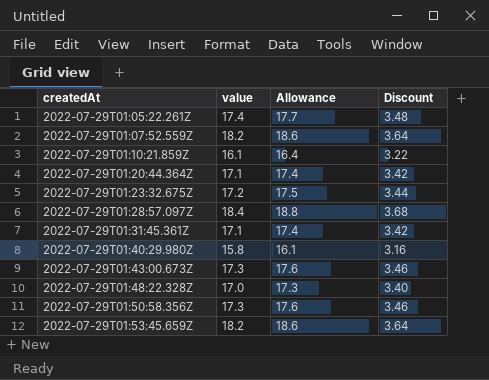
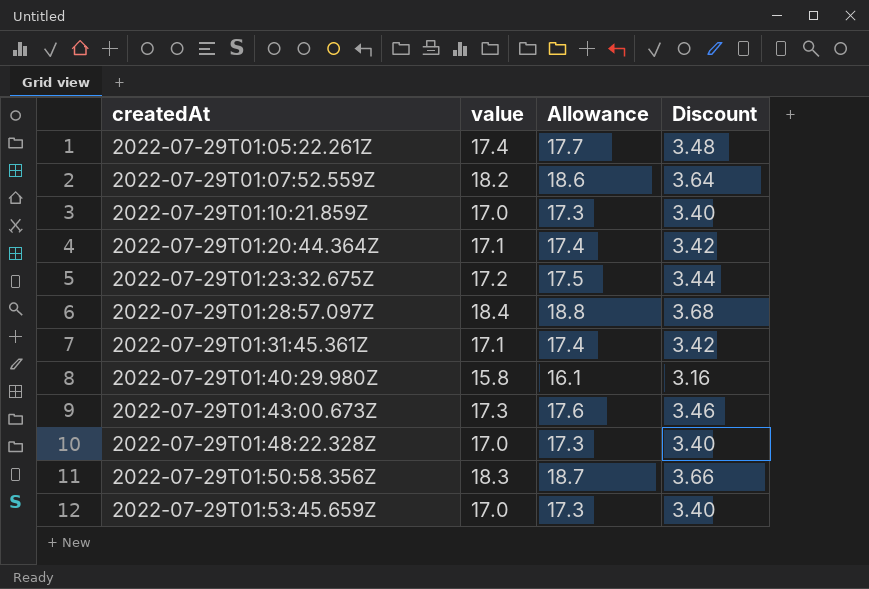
2022-07-29T01:10:21.859Z | value: 16.1 -> 17.0
2022-07-29T01:10:21.859Z | Allowance: 16.4 -> 17.3
2022-07-29T01:10:21.859Z | Discount: 3.22 -> 3.40
2022-07-29T01:50:58.356Z | value: 17.3 -> 18.3
2022-07-29T01:50:58.356Z | Allowance: 17.6 -> 18.7
2022-07-29T01:50:58.356Z | Discount: 3.46 -> 3.66
2022-07-29T01:53:45.659Z | value: 18.2 -> 17.0
2022-07-29T01:53:45.659Z | Allowance: 18.6 -> 17.3
2022-07-29T01:53:45.659Z | Discount: 3.64 -> 3.40

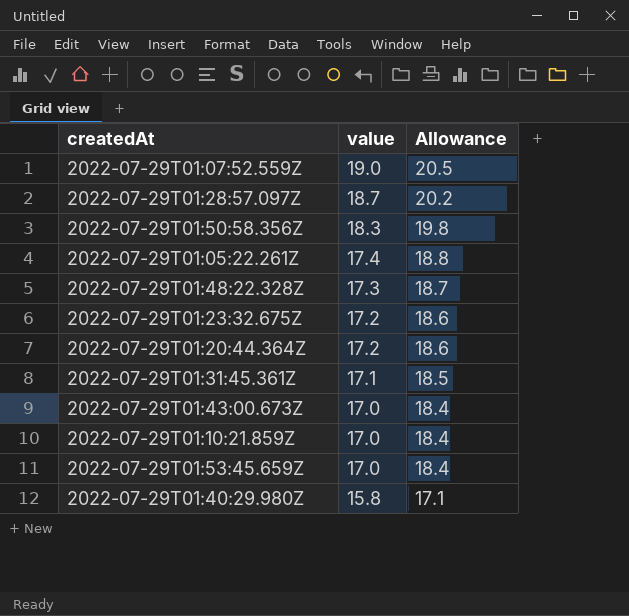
row order: createdAt ascending -> value descending
column Discount | formula: [value] * 0.2 -> none
column Allowance | formula: [value] * 1.02 -> [value] * 1.08
2022-07-29T01:07:52.559Z | value: 18.2 -> 19.0
2022-07-29T01:28:57.097Z | value: 18.4 -> 18.7
2022-07-29T01:48:22.328Z | value: 17.0 -> 17.3
2022-07-29T01:20:44.364Z | value: 17.1 -> 17.2
2022-07-29T01:43:00.673Z | value: 17.3 -> 17.0

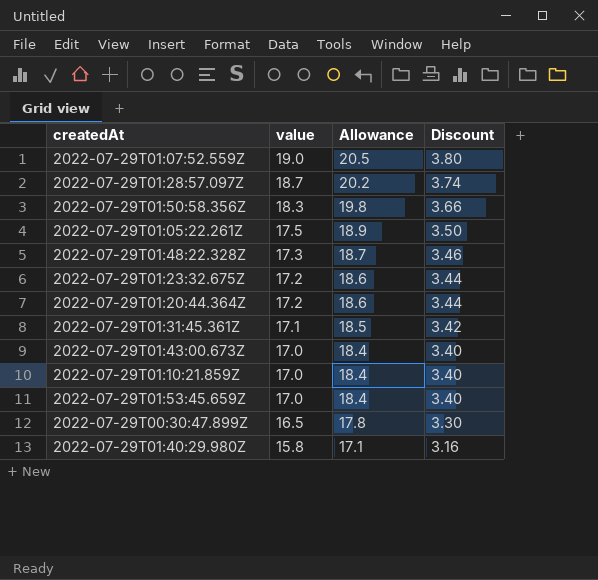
column Discount | formula: none -> [value] * 0.2
2022-07-29T01:05:22.261Z | value: 17.4 -> 17.5
2022-07-29T01:05:22.261Z | Allowance: 18.8 -> 18.9
row 2022-07-29T00:30:47.899Z: none -> 16.5 | 17.8 | 3.30

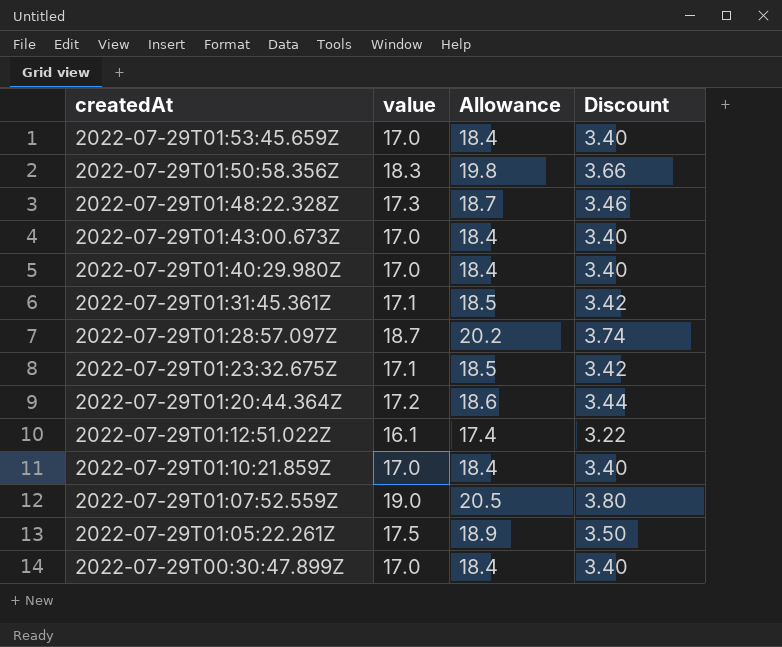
row order: value descending -> createdAt descending
2022-07-29T01:40:29.980Z | value: 15.8 -> 17.0
2022-07-29T01:40:29.980Z | Allowance: 17.1 -> 18.4
2022-07-29T01:40:29.980Z | Discount: 3.16 -> 3.40
2022-07-29T01:23:32.675Z | value: 17.2 -> 17.1
2022-07-29T01:23:32.675Z | Allowance: 18.6 -> 18.5
2022-07-29T01:23:32.675Z | Discount: 3.44 -> 3.42
row 2022-07-29T01:12:51.022Z: none -> 16.1 | 17.4 | 3.22
2022-07-29T00:30:47.899Z | value: 16.5 -> 17.0
2022-07-29T00:30:47.899Z | Allowance: 17.8 -> 18.4
2022-07-29T00:30:47.899Z | Discount: 3.30 -> 3.40

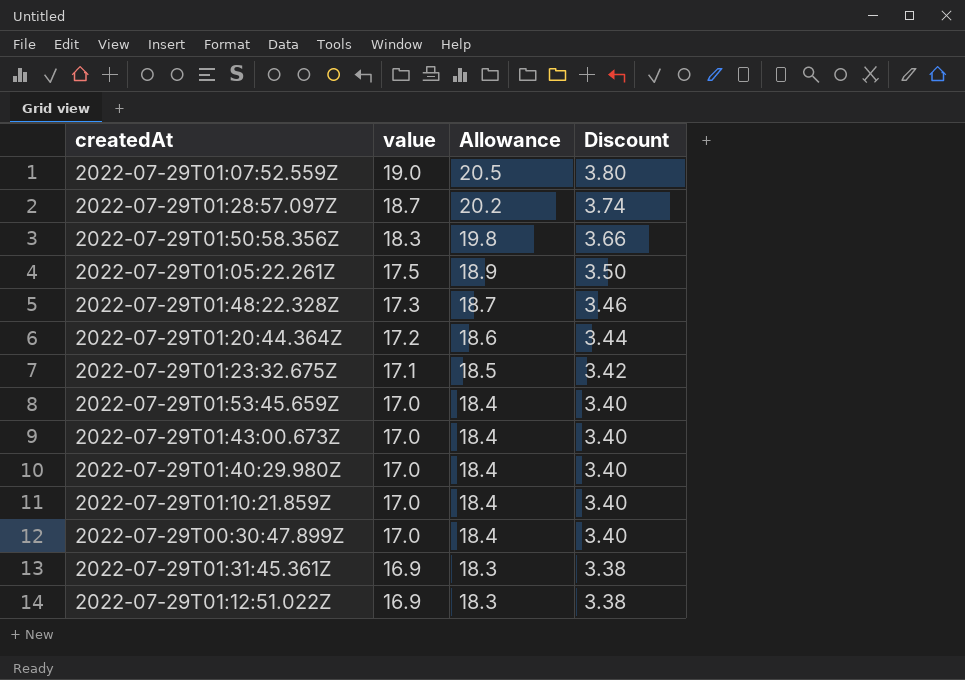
row order: createdAt descending -> value descending
2022-07-29T01:31:45.361Z | value: 17.1 -> 16.9
2022-07-29T01:31:45.361Z | Allowance: 18.5 -> 18.3
2022-07-29T01:31:45.361Z | Discount: 3.42 -> 3.38
2022-07-29T01:12:51.022Z | value: 16.1 -> 16.9
2022-07-29T01:12:51.022Z | Allowance: 17.4 -> 18.3
2022-07-29T01:12:51.022Z | Discount: 3.22 -> 3.38

